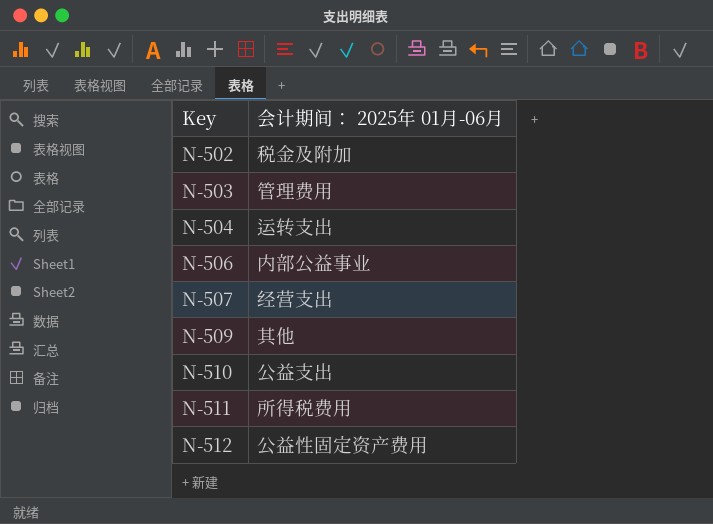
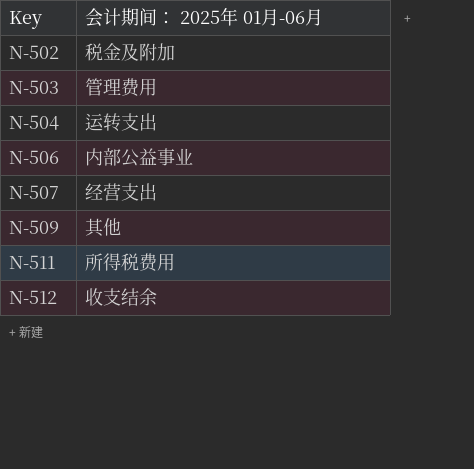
row N-510: 公益支出 -> none
N-512 | 会计期间： 2025年 01月-06月: 公益性固定资产费用 -> 收支结余

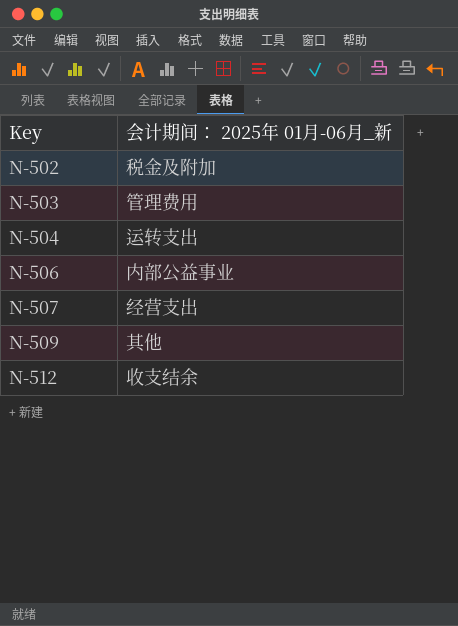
column name: 会计期间： 2025年 01月-06月 -> 会计期间： 2025年 01月-06月_新
row N-511: 所得税费用 -> none

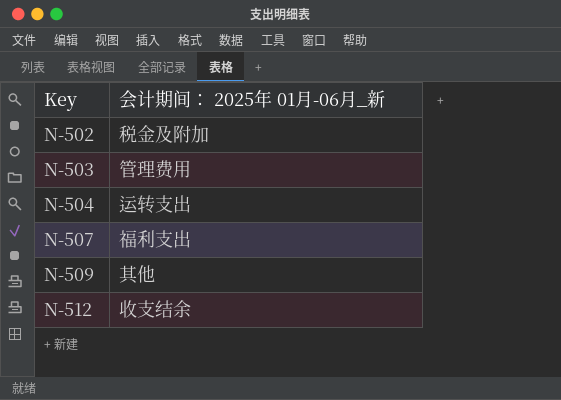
row N-506: 内部公益事业 -> none
N-507 | 会计期间： 2025年 01月-06月_新: 经营支出 -> 福利支出

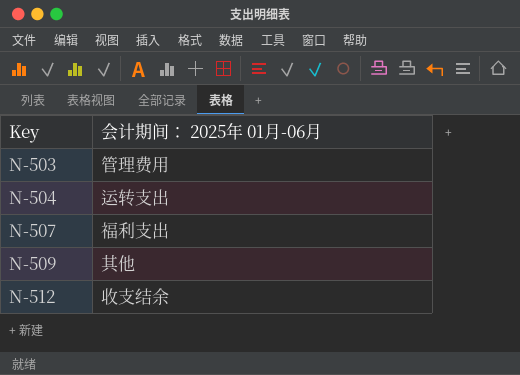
column name: 会计期间： 2025年 01月-06月_新 -> 会计期间： 2025年 01月-06月
row N-502: 税金及附加 -> none

